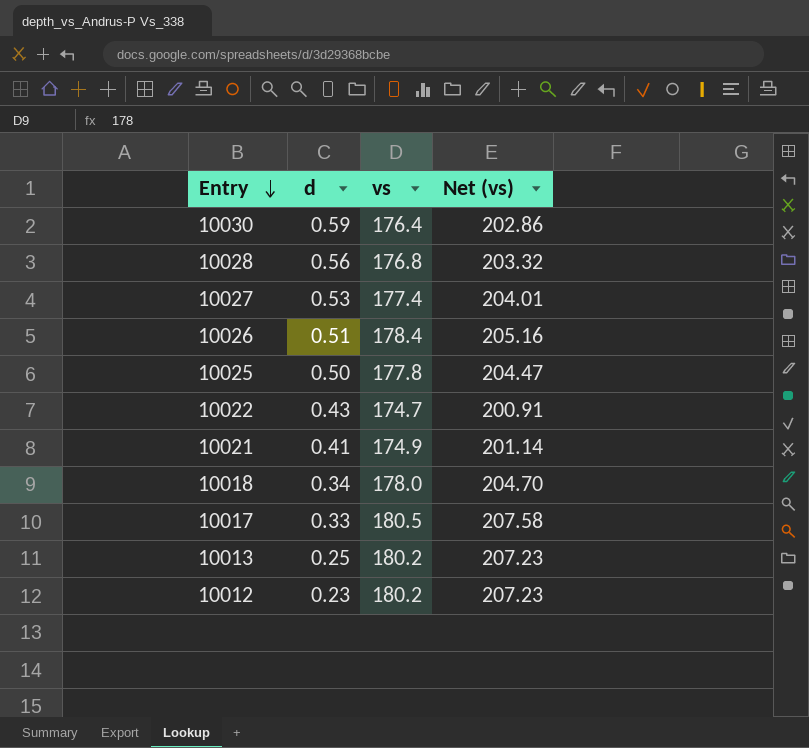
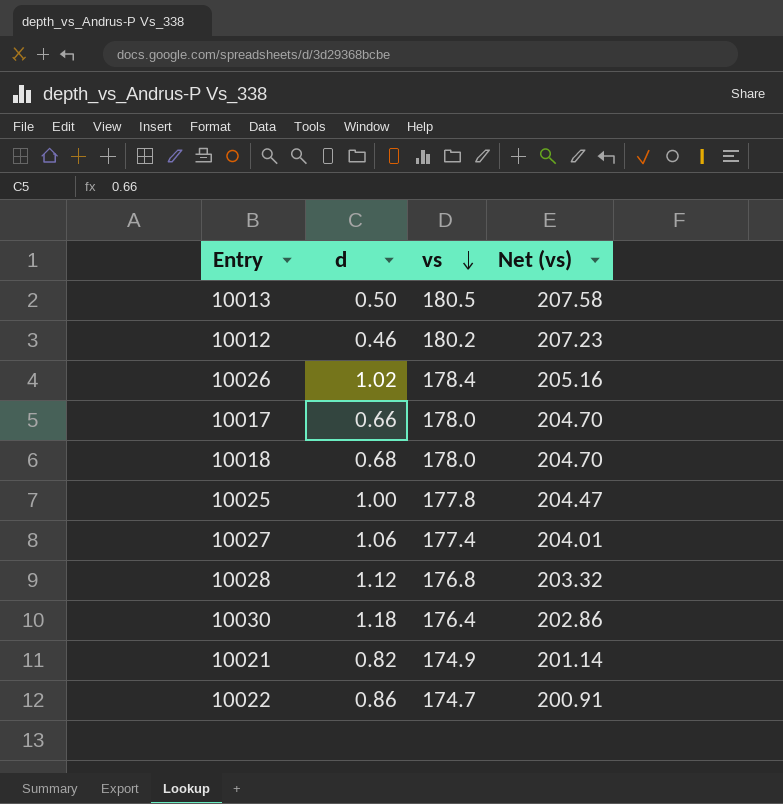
row order: Entry descending -> vs descending
10013 | d: 0.25 -> 0.50
10013 | vs: 180.2 -> 180.5
10013 | Net (vs): 207.23 -> 207.58
10012 | d: 0.23 -> 0.46
10026 | d: 0.51 -> 1.02
10017 | d: 0.33 -> 0.66
10017 | vs: 180.5 -> 178.0
10017 | Net (vs): 207.58 -> 204.70
10018 | d: 0.34 -> 0.68
10025 | d: 0.50 -> 1.00
10027 | d: 0.53 -> 1.06
10028 | d: 0.56 -> 1.12
10030 | d: 0.59 -> 1.18
10021 | d: 0.41 -> 0.82
10022 | d: 0.43 -> 0.86

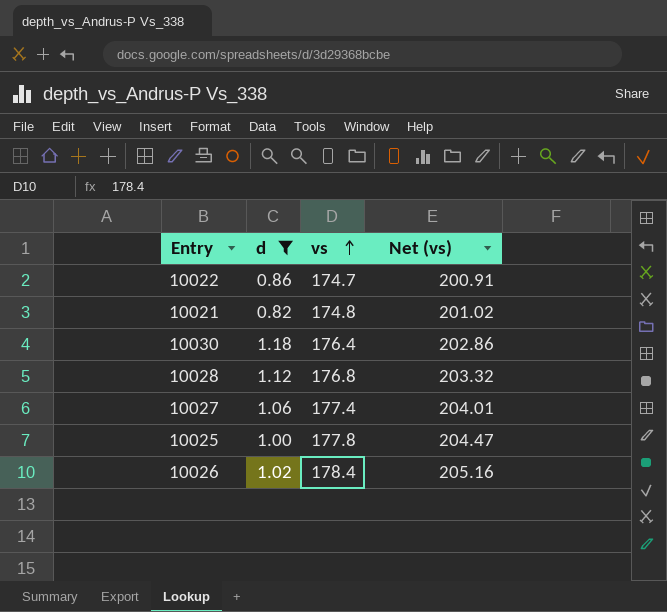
filter: none -> d >= 0.82
row order: vs descending -> vs ascending
10021 | vs: 174.9 -> 174.8
10021 | Net (vs): 201.14 -> 201.02

